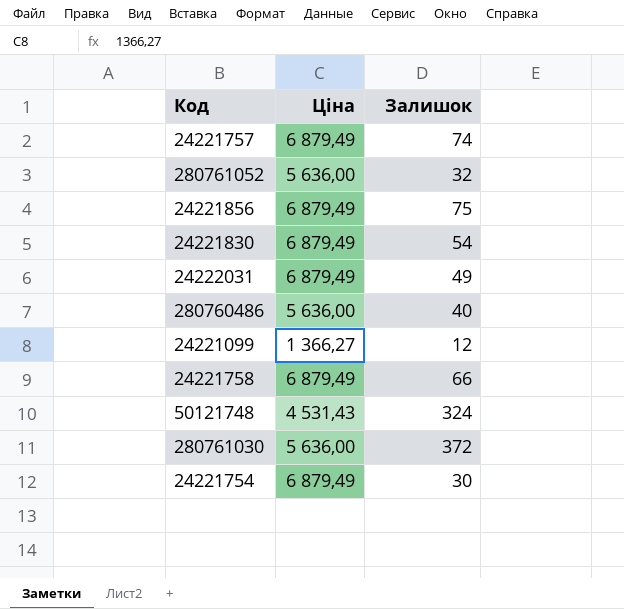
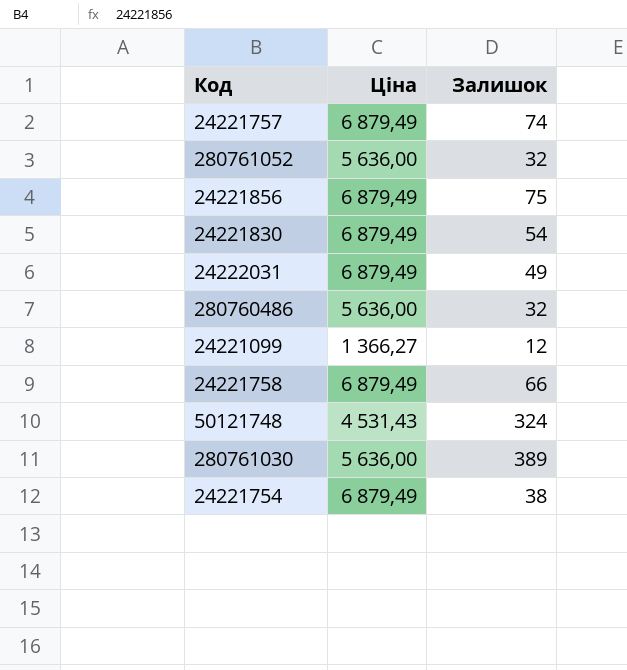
280760486 | Залишок: 40 -> 32
280761030 | Залишок: 372 -> 389
24221754 | Залишок: 30 -> 38

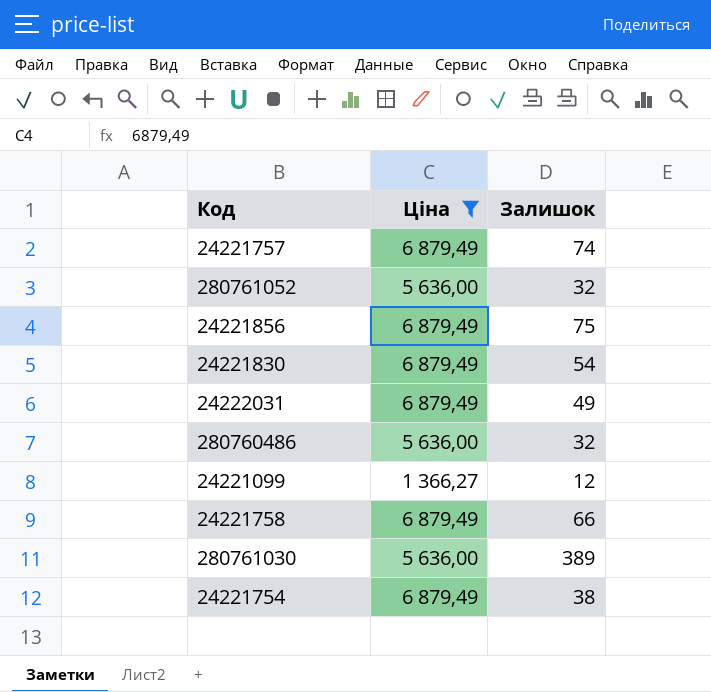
filter: none -> Ціна != 4 531,43

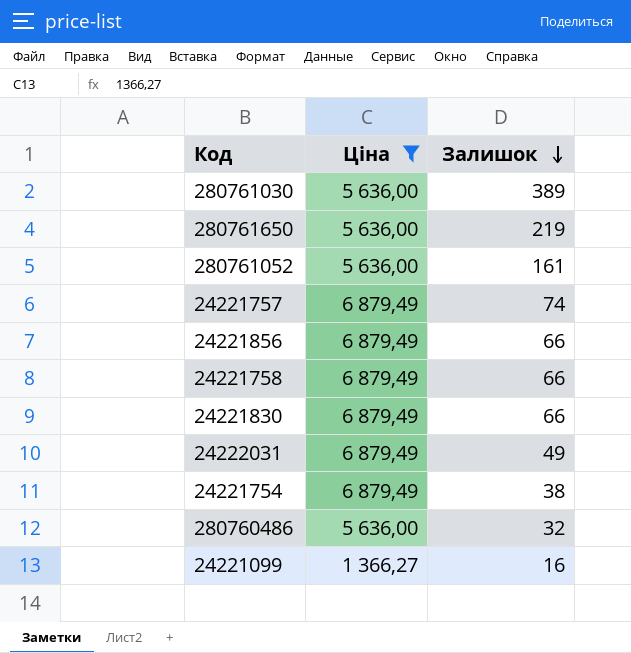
row order: none -> Залишок descending
row 280761650: none -> 5 636,00 | 219
280761052 | Залишок: 32 -> 161
24221856 | Залишок: 75 -> 66
24221830 | Залишок: 54 -> 66
24221099 | Залишок: 12 -> 16

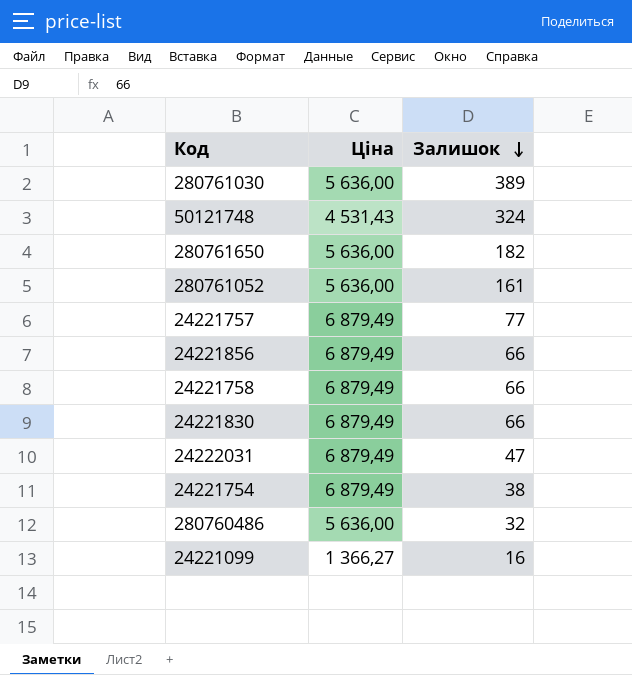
filter: Ціна != 4 531,43 -> none
280761650 | Залишок: 219 -> 182
24221757 | Залишок: 74 -> 77
24222031 | Залишок: 49 -> 47

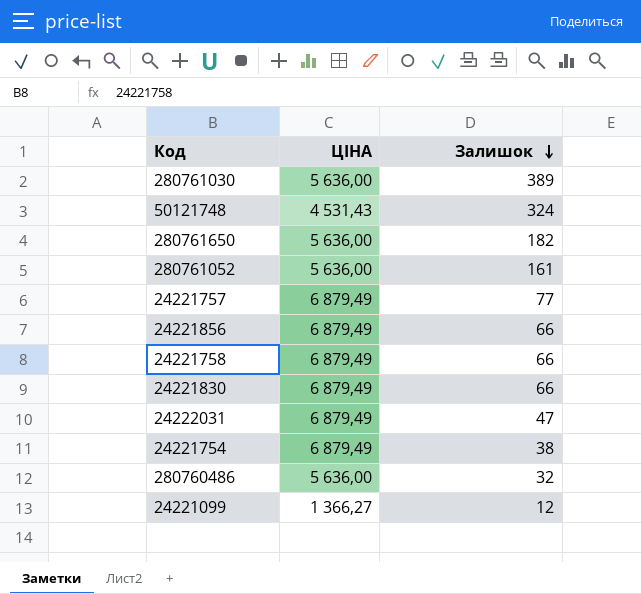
column name: Ціна -> ЦІНА
24221099 | Залишок: 16 -> 12

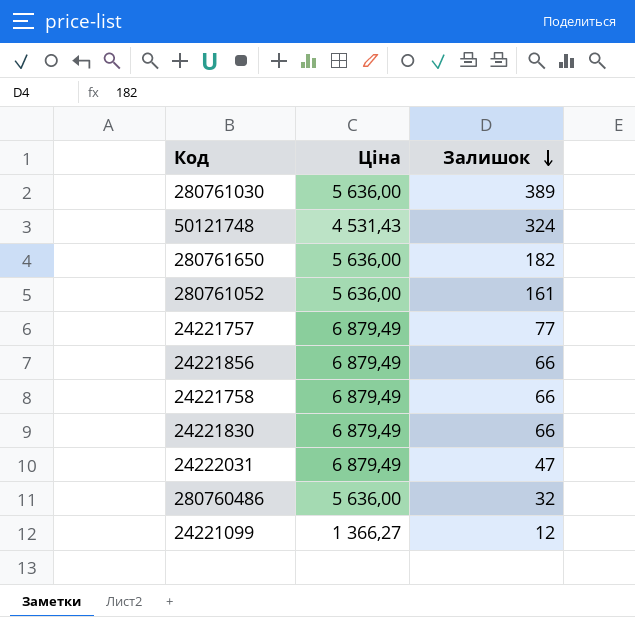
column name: ЦІНА -> Ціна
row 24221754: 6 879,49 | 38 -> none

